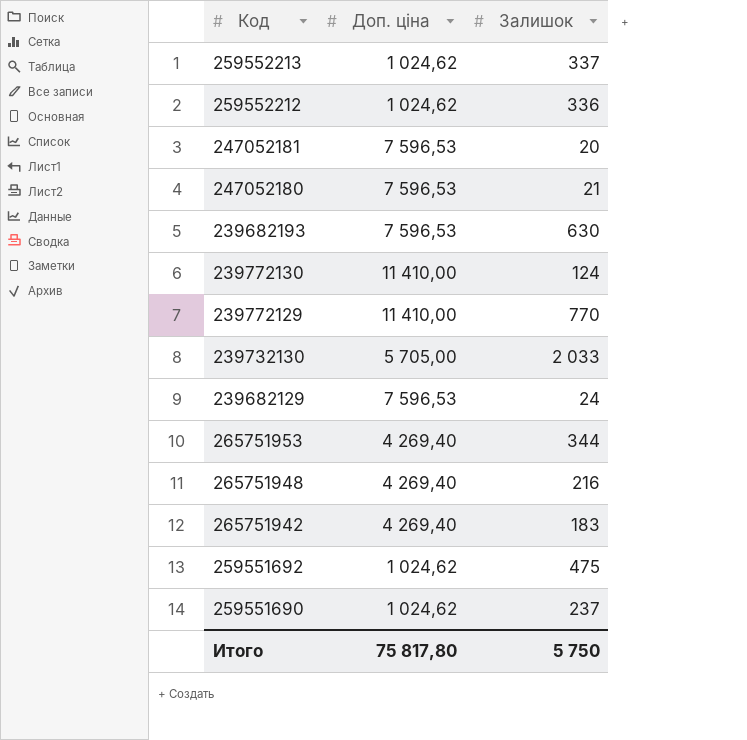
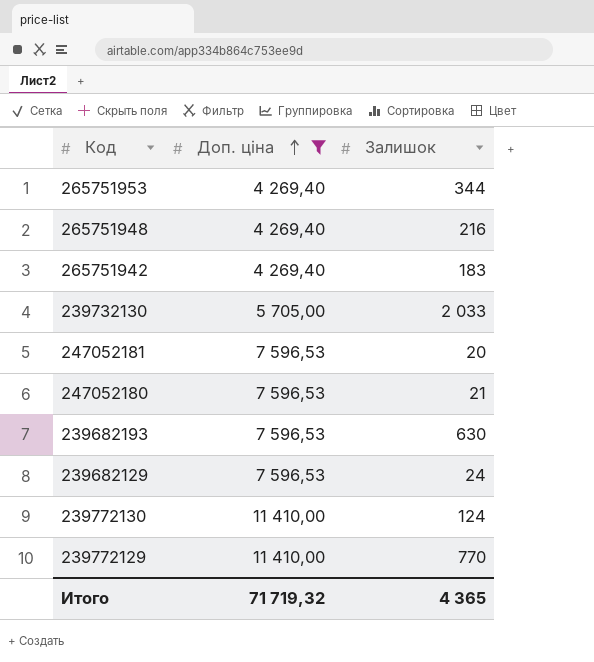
filter: none -> Доп. ціна != 1 024,62
row order: none -> Доп. ціна ascending
Итого | Доп. ціна: 75 817,80 -> 71 719,32
Итого | Залишок: 5 750 -> 4 365

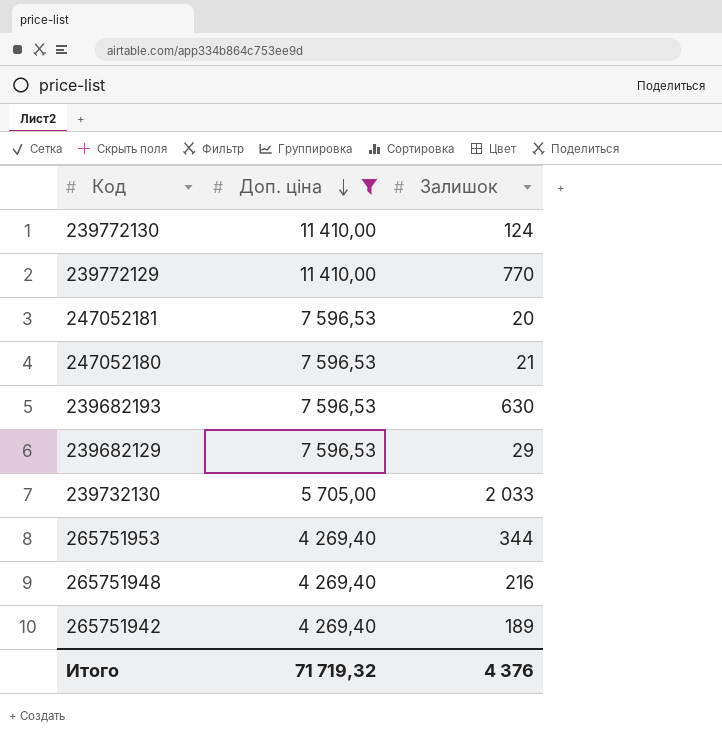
row order: Доп. ціна ascending -> Доп. ціна descending
239682129 | Залишок: 24 -> 29
265751942 | Залишок: 183 -> 189
Итого | Залишок: 4 365 -> 4 376

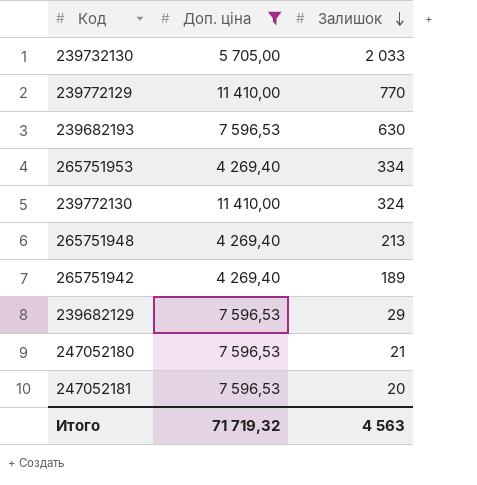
row order: Доп. ціна descending -> Залишок descending
265751953 | Залишок: 344 -> 334
239772130 | Залишок: 124 -> 324
265751948 | Залишок: 216 -> 213
Итого | Залишок: 4 376 -> 4 563

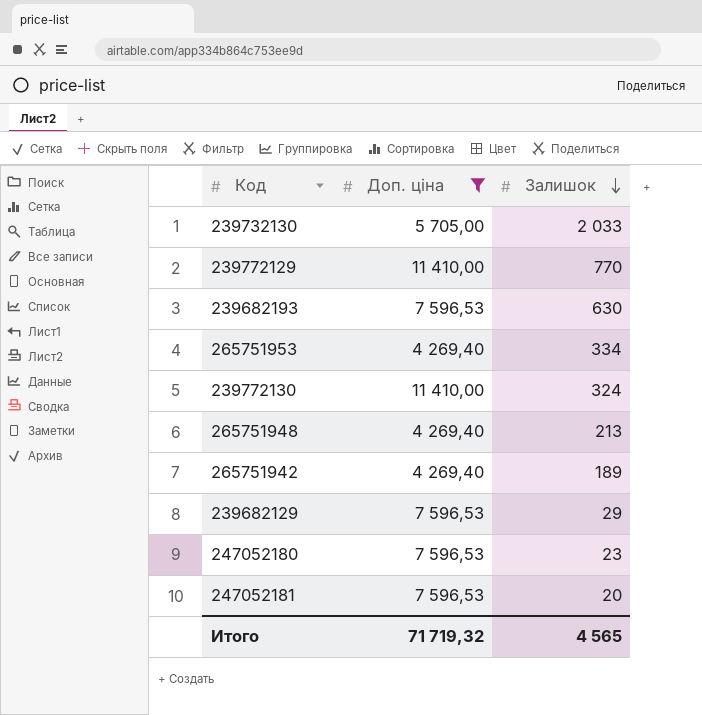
247052180 | Залишок: 21 -> 23
Итого | Залишок: 4 563 -> 4 565

